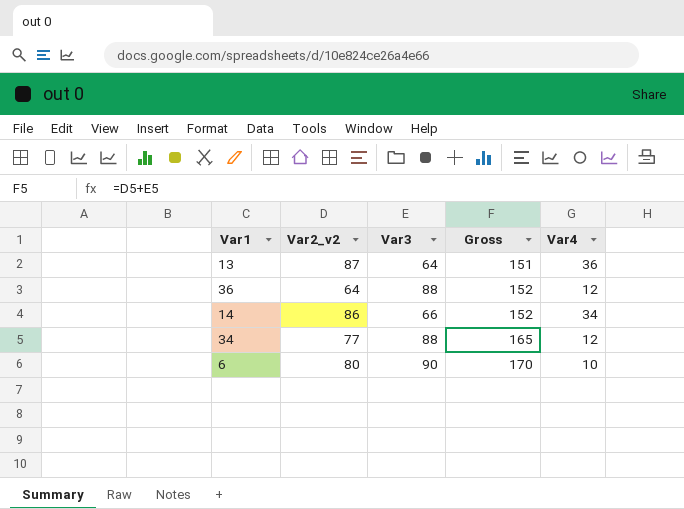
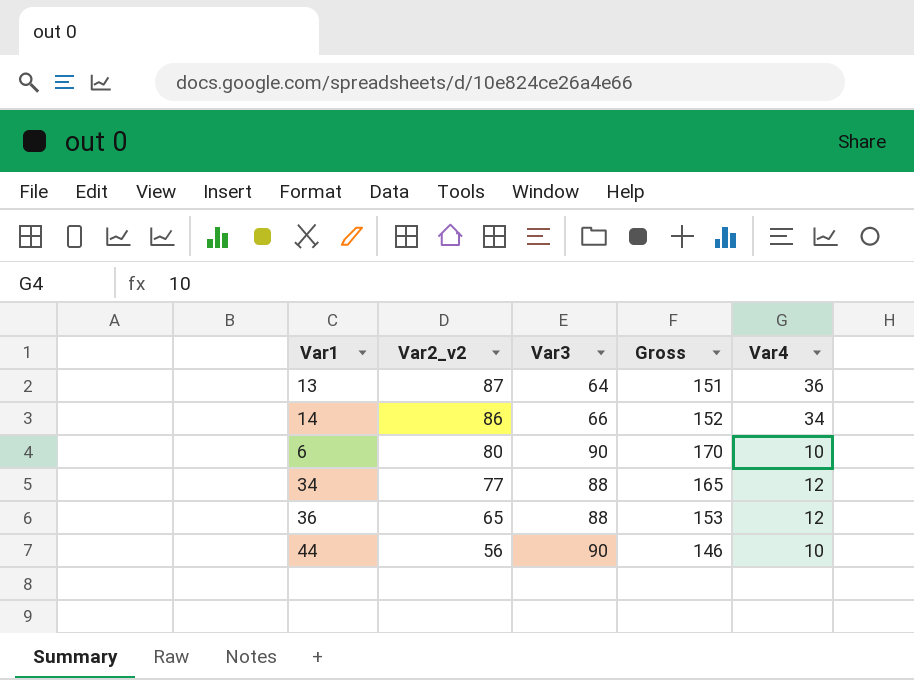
row order: Gross ascending -> Var2_v2 descending
36 | Var2_v2: 64 -> 65
36 | Gross: 152 -> 153
row 44: none -> 56 | 90 | 146 | 10

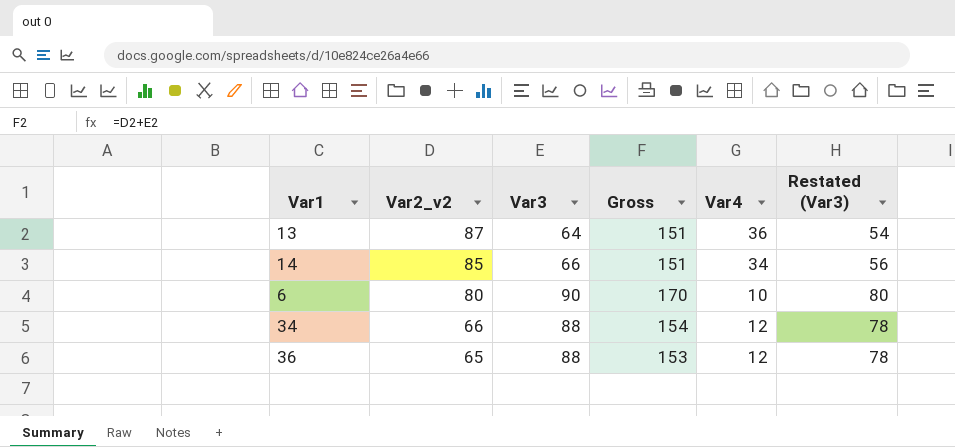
column Restated (Var3) | formula: none -> [Var3] - 10
row 44: 56 | 90 | 146 | 10 -> none
14 | Var2_v2: 86 -> 85
14 | Gross: 152 -> 151
34 | Var2_v2: 77 -> 66
34 | Gross: 165 -> 154

